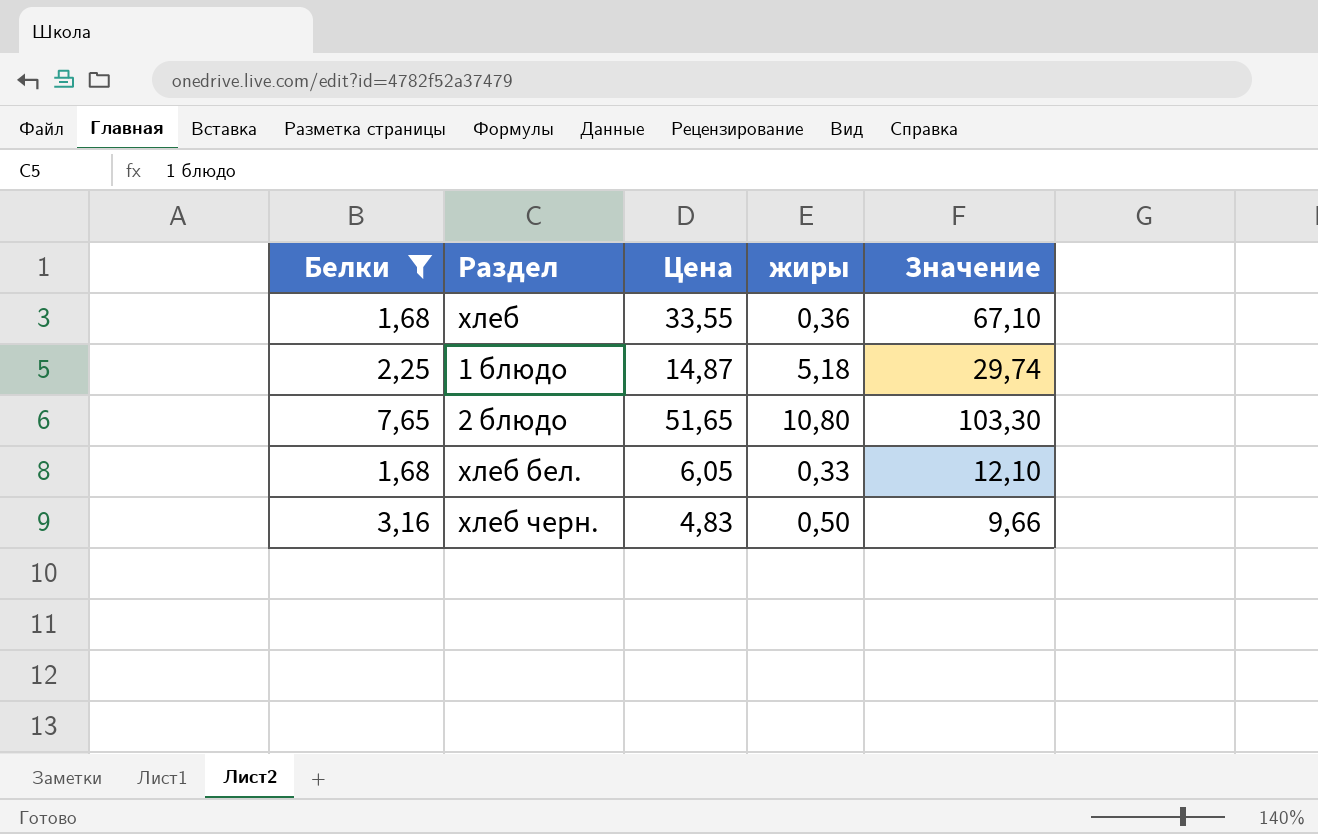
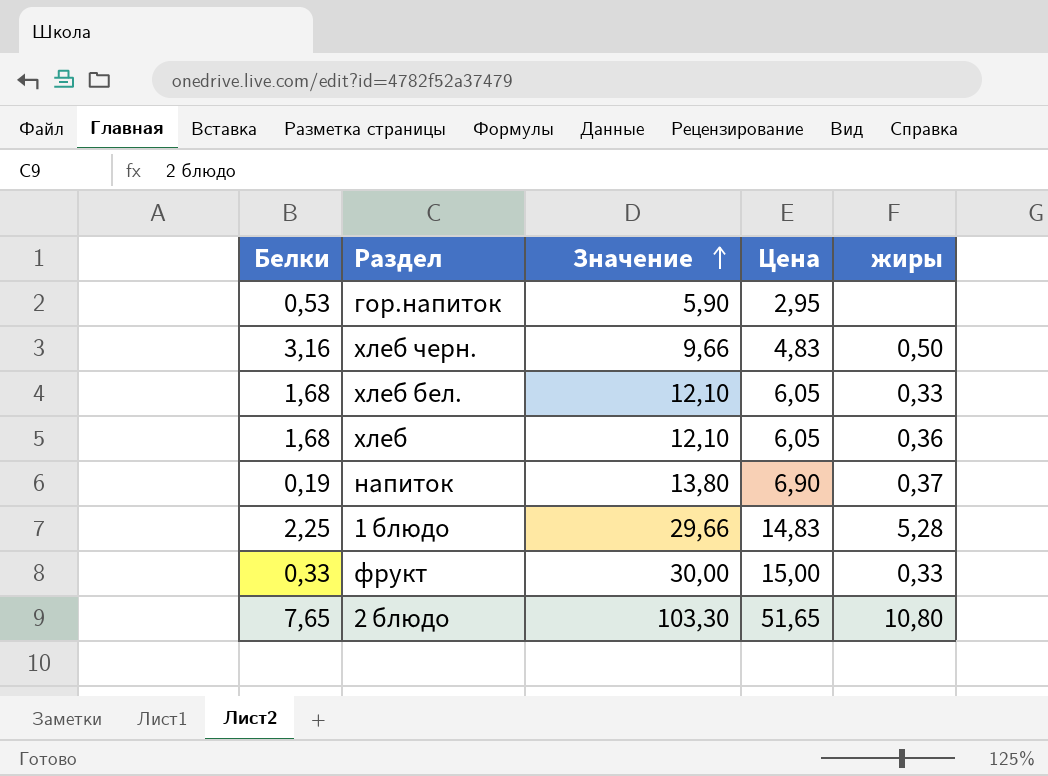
filter: Белки >= 1,68 -> none
row order: none -> Значение ascending
column Значение | position: 5 -> 3
хлеб | Значение: 67,10 -> 12,10
хлеб | Цена: 33,55 -> 6,05
1 блюдо | Значение: 29,74 -> 29,66
1 блюдо | Цена: 14,87 -> 14,83
1 блюдо | жиры: 5,18 -> 5,28

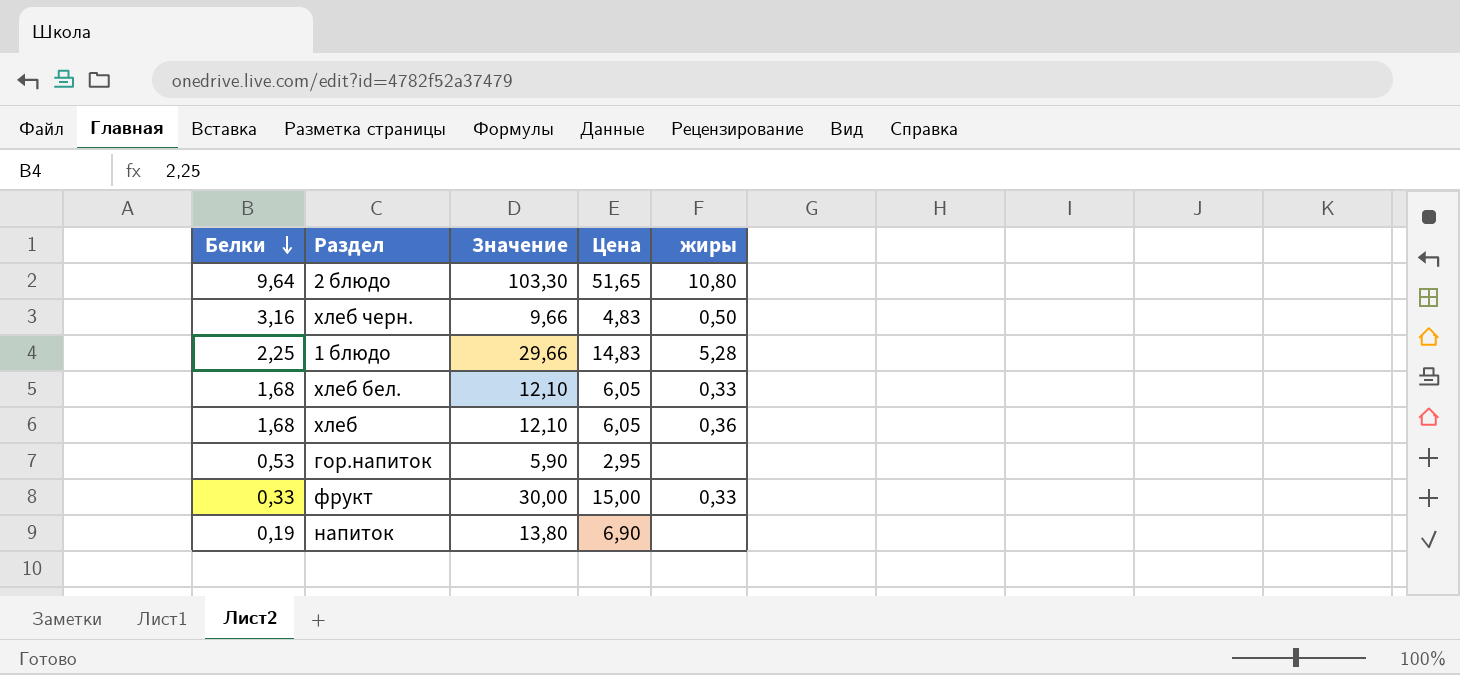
row order: Значение ascending -> Белки descending
2 блюдо | Белки: 7,65 -> 9,64
напиток | жиры: 0,37 -> none

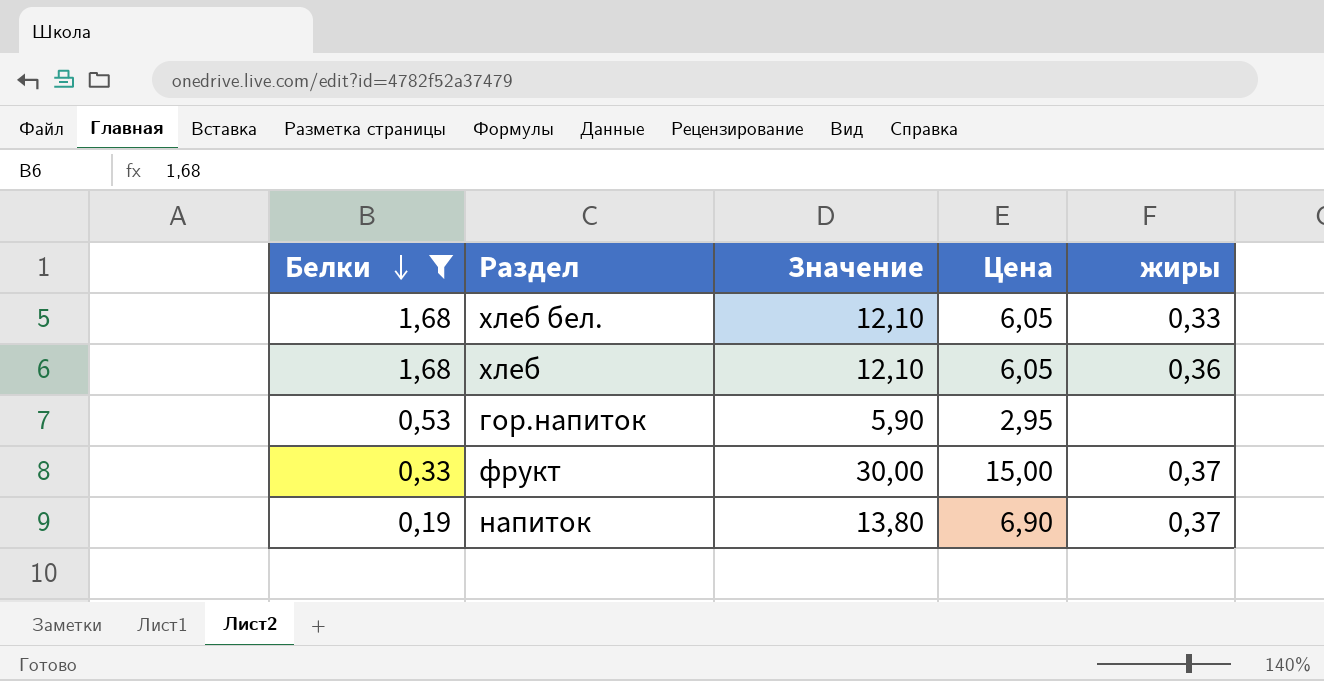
filter: none -> Белки <= 1,68
фрукт | жиры: 0,33 -> 0,37
напиток | жиры: none -> 0,37

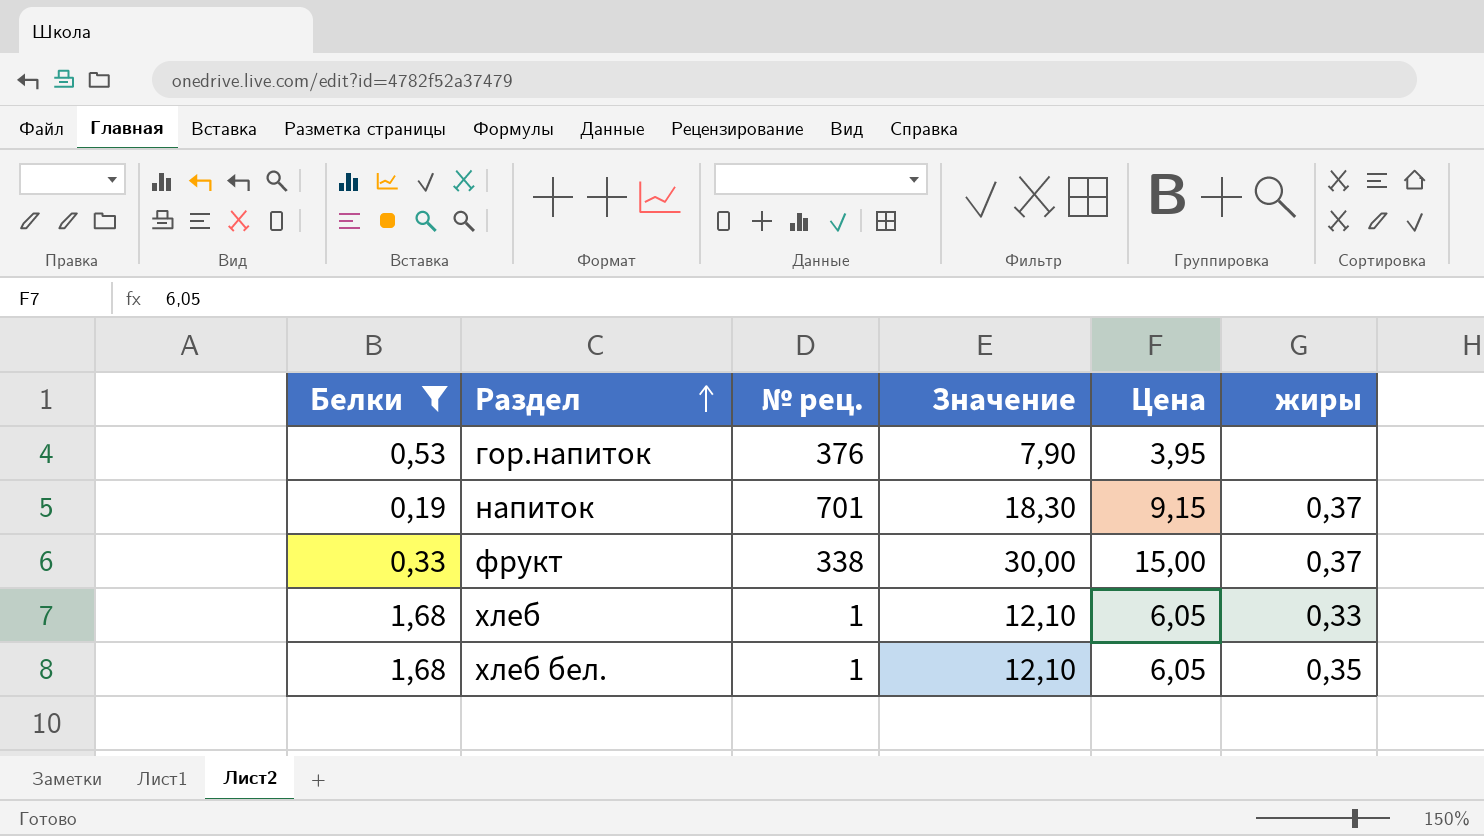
row order: Белки descending -> Раздел ascending
column № рец. | position: none -> 3
гор.напиток | Значение: 5,90 -> 7,90
гор.напиток | Цена: 2,95 -> 3,95
напиток | Значение: 13,80 -> 18,30
напиток | Цена: 6,90 -> 9,15
хлеб | жиры: 0,36 -> 0,33
хлеб бел. | жиры: 0,33 -> 0,35

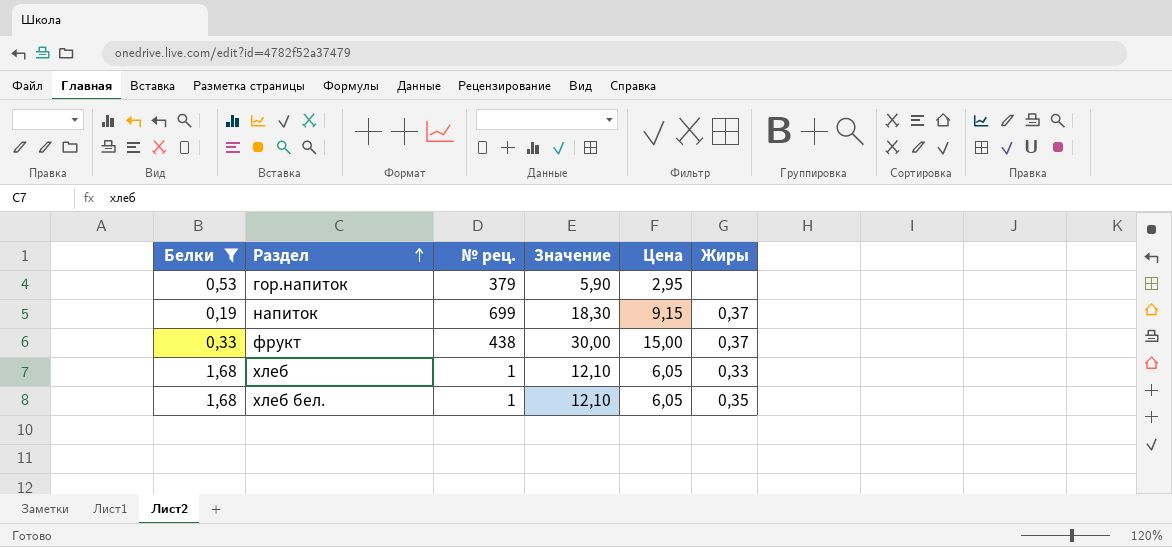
column name: жиры -> Жиры
гор.напиток | № рец.: 376 -> 379
гор.напиток | Значение: 7,90 -> 5,90
гор.напиток | Цена: 3,95 -> 2,95
напиток | № рец.: 701 -> 699
фрукт | № рец.: 338 -> 438

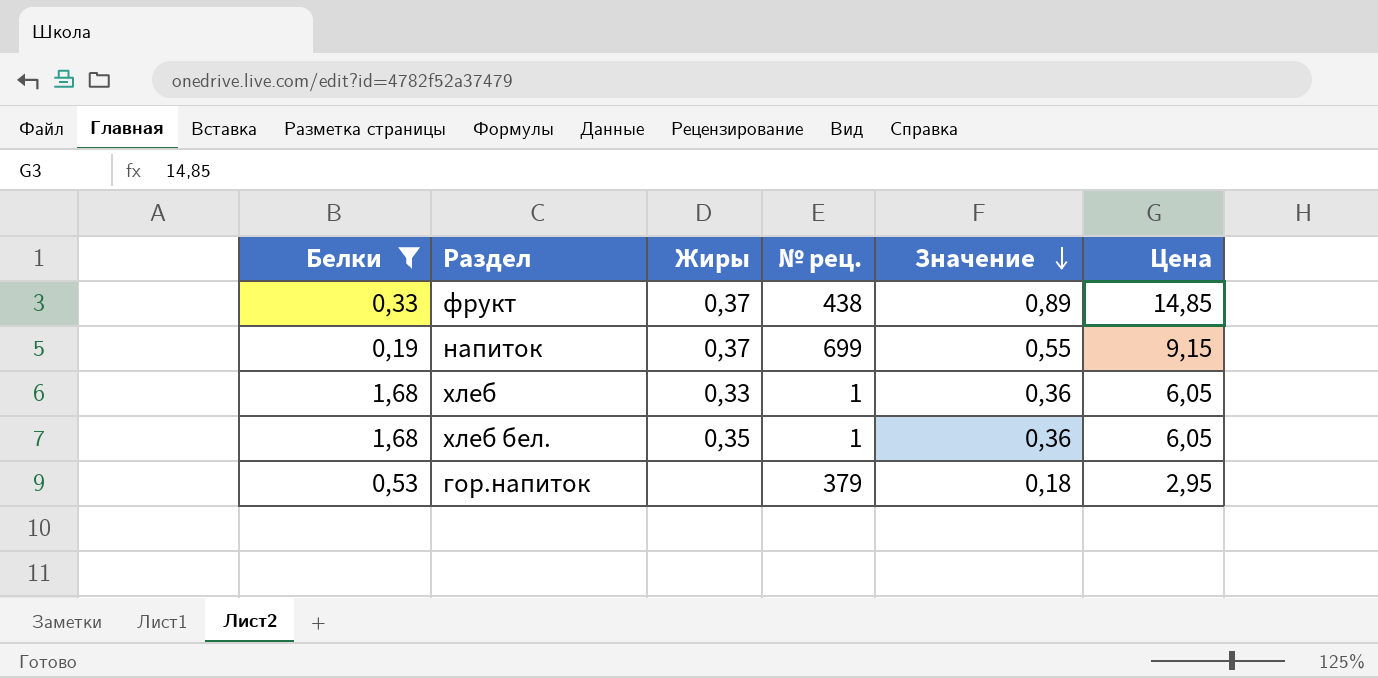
row order: Раздел ascending -> Значение descending
column Жиры | position: 6 -> 3
column Значение | formula: [Цена] * 2 -> [Цена] * 0,06
фрукт | Цена: 15,00 -> 14,85

